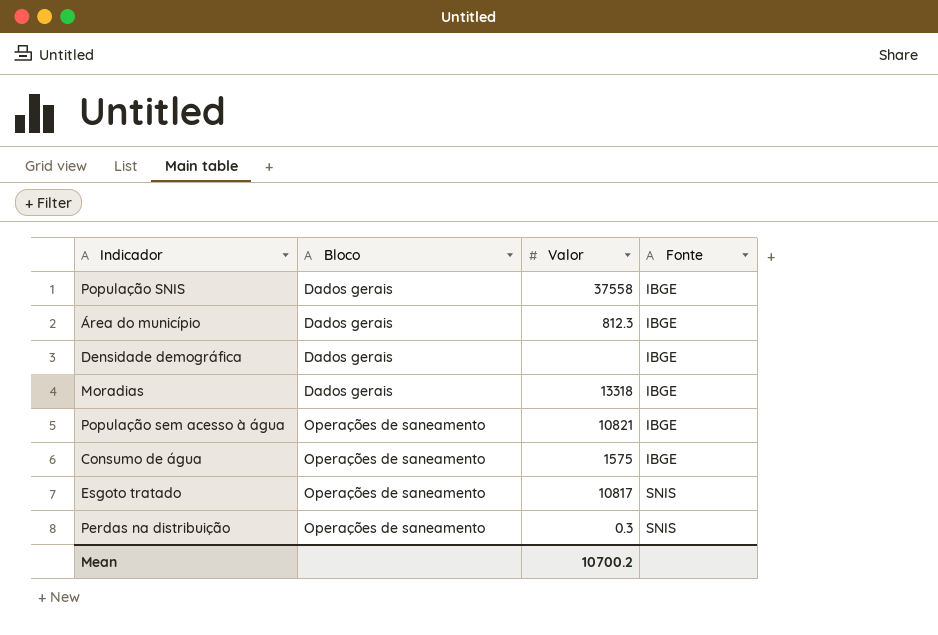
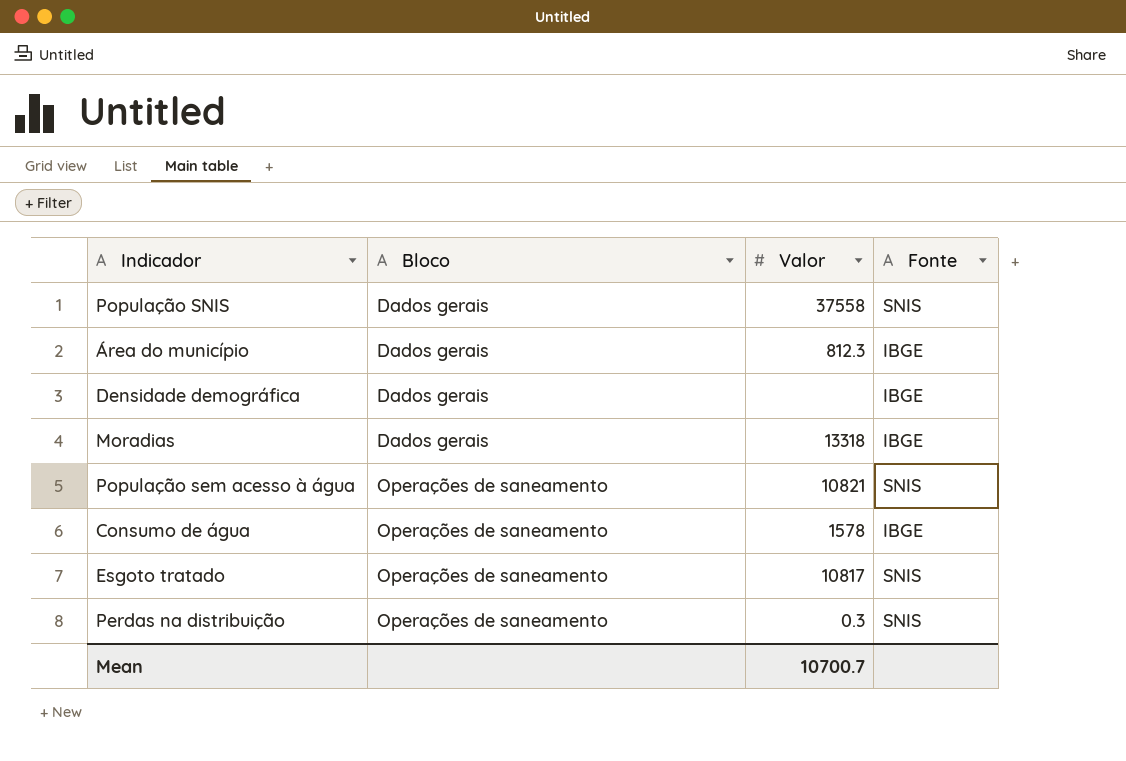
População SNIS | Fonte: IBGE -> SNIS
População sem acesso à água | Fonte: IBGE -> SNIS
Consumo de água | Valor: 1575 -> 1578
Mean | Valor: 10700.2 -> 10700.7

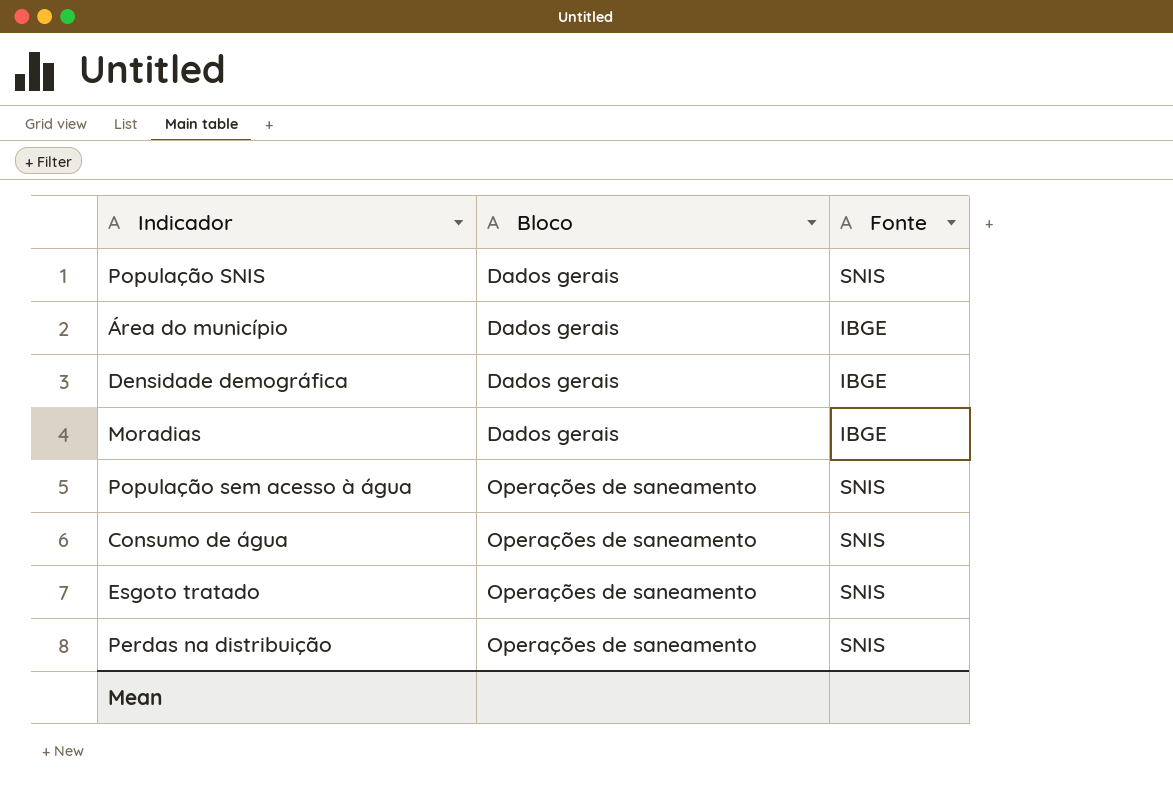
column Valor | position: 3 -> none
Consumo de água | Fonte: IBGE -> SNIS

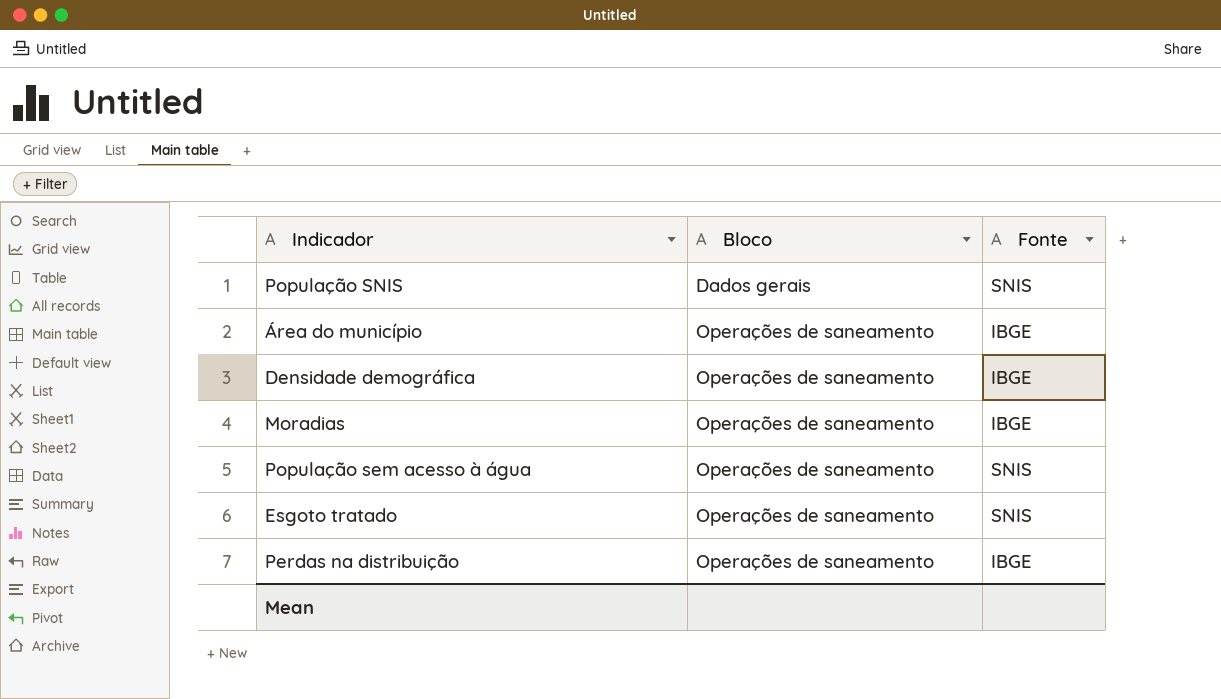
row Consumo de água: Operações de saneamento | SNIS -> none
Área do município | Bloco: Dados gerais -> Operações de saneamento
Densidade demográfica | Bloco: Dados gerais -> Operações de saneamento
Moradias | Bloco: Dados gerais -> Operações de saneamento
Perdas na distribuição | Fonte: SNIS -> IBGE

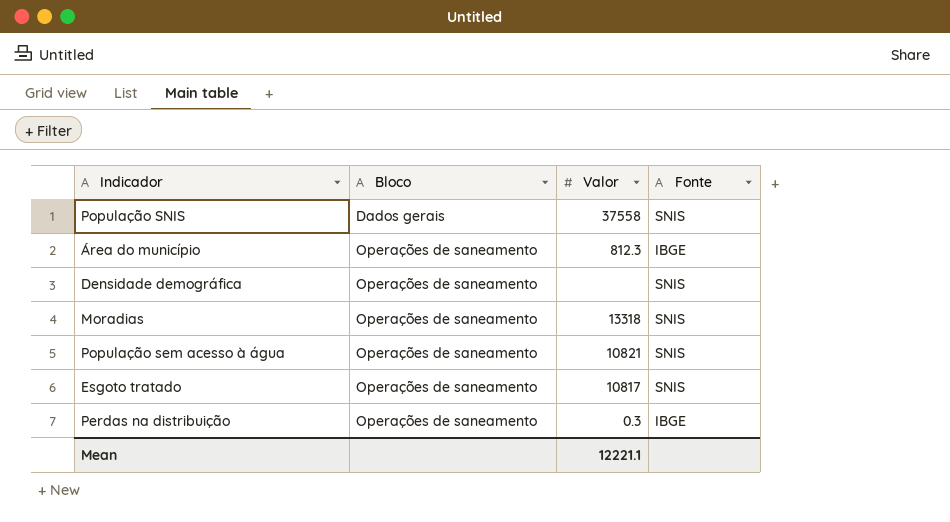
column Valor | position: none -> 3
Densidade demográfica | Fonte: IBGE -> SNIS
Moradias | Fonte: IBGE -> SNIS

